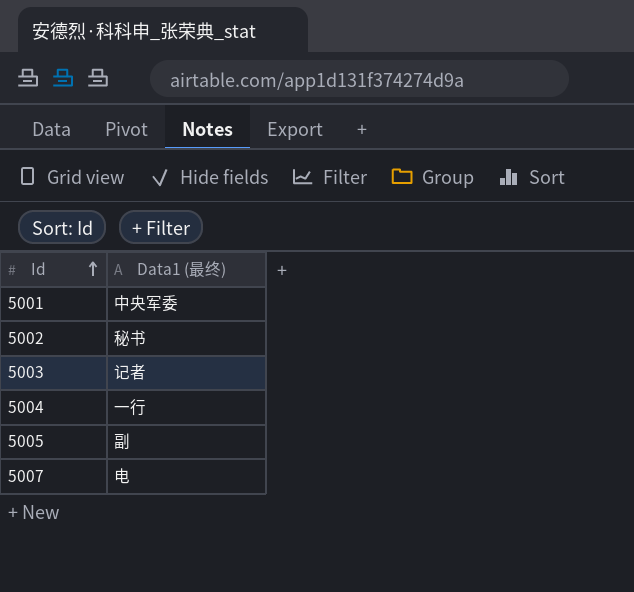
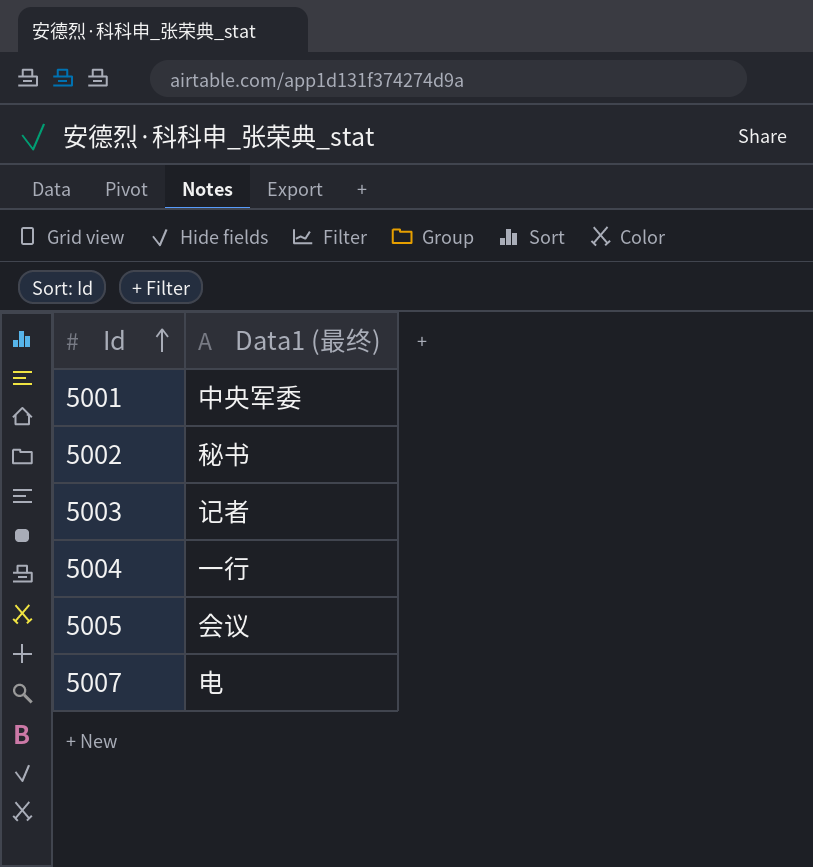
5005 | Data1 (最终): 副 -> 会议

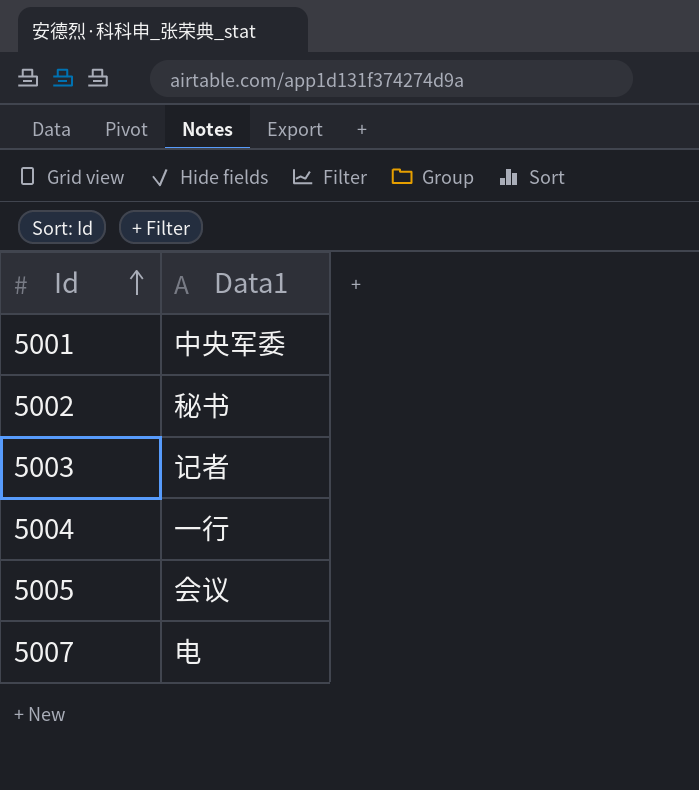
column name: Data1 (最终) -> Data1

